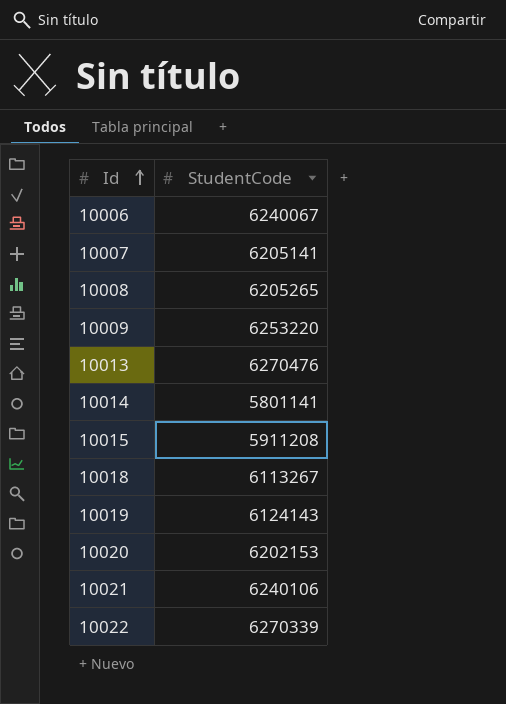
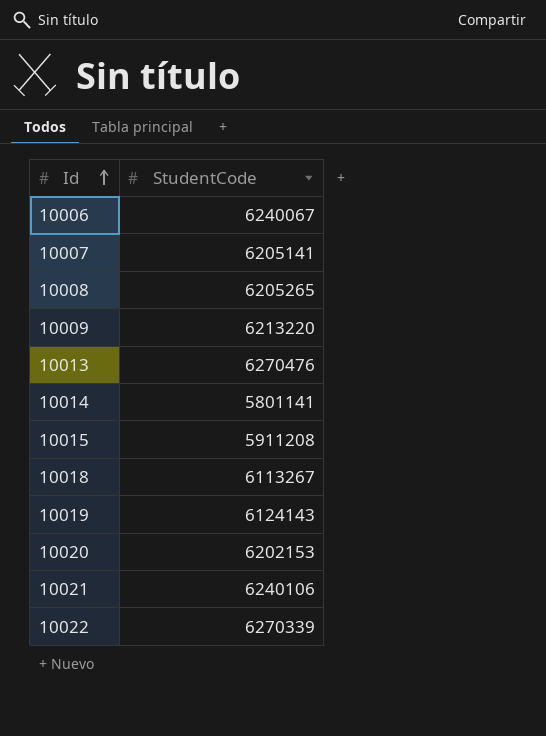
10009 | StudentCode: 6253220 -> 6213220

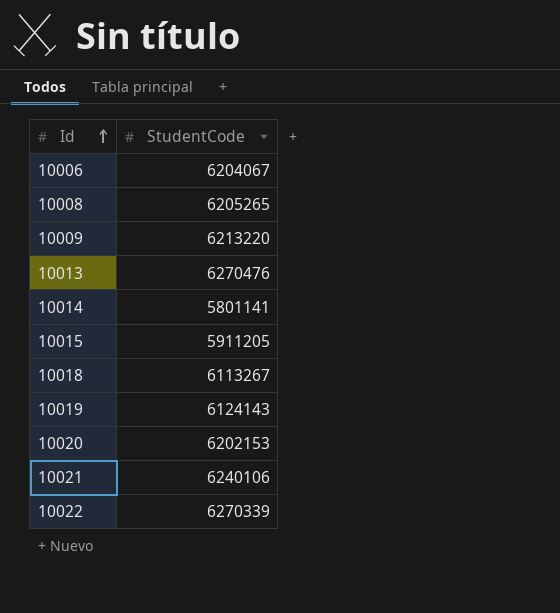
row 10007: 6205141 -> none
10006 | StudentCode: 6240067 -> 6204067
10015 | StudentCode: 5911208 -> 5911205

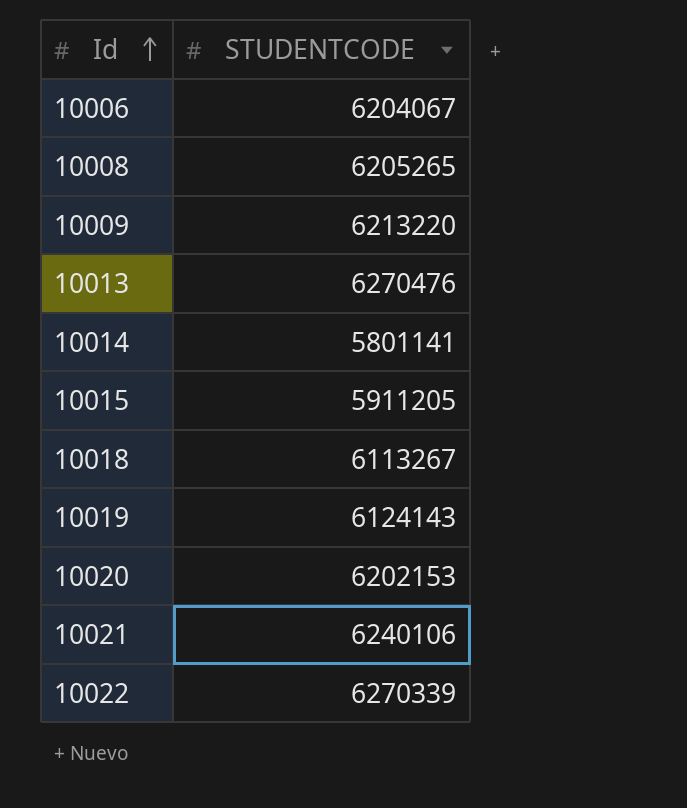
column name: StudentCode -> STUDENTCODE

